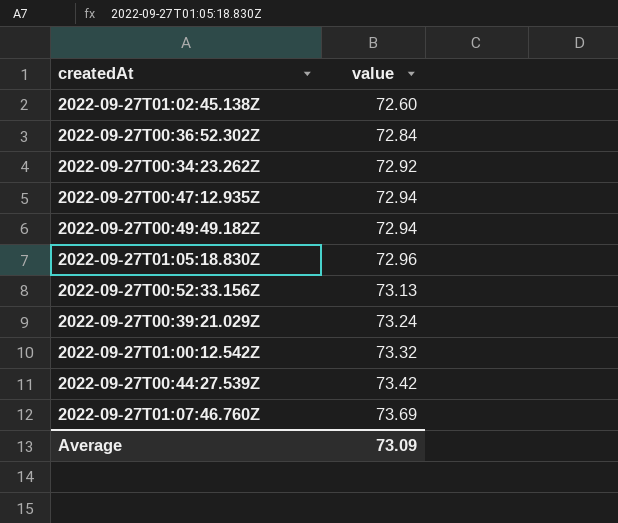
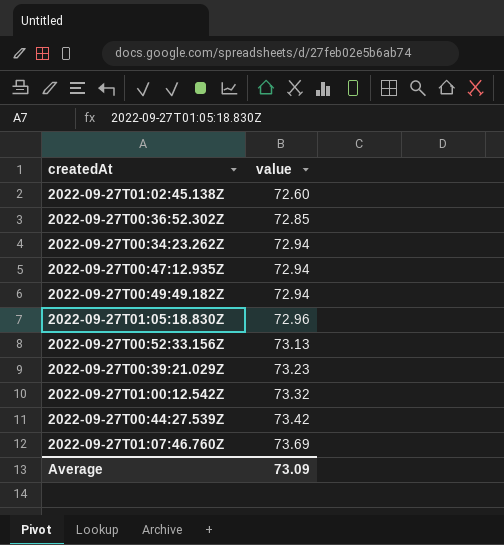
2022-09-27T00:36:52.302Z | value: 72.84 -> 72.85
2022-09-27T00:34:23.262Z | value: 72.92 -> 72.94
2022-09-27T00:39:21.029Z | value: 73.24 -> 73.23

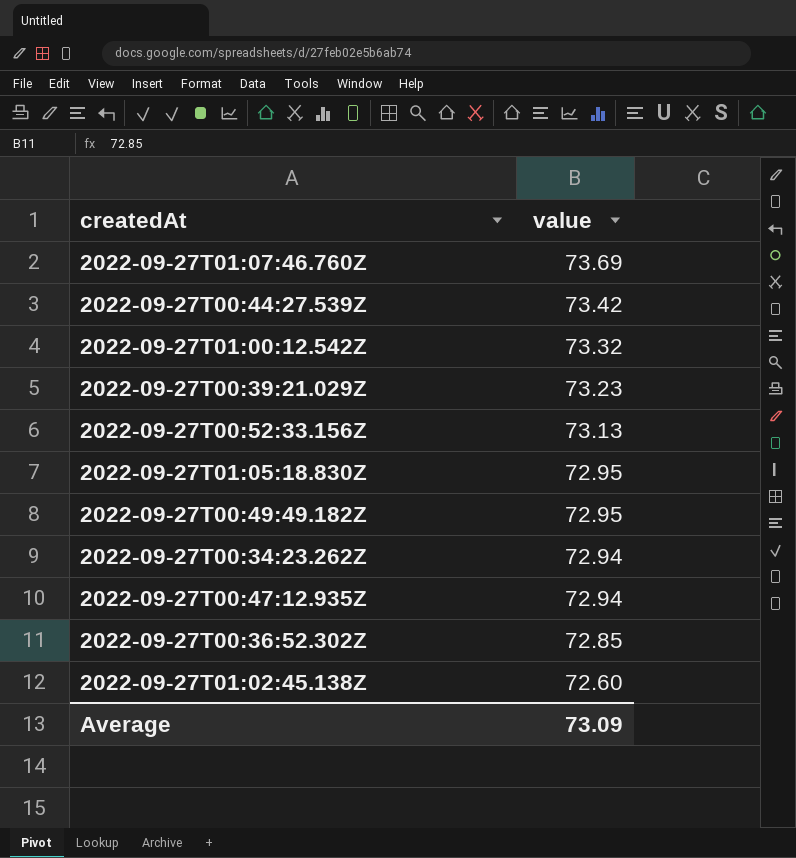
row order: value ascending -> value descending
2022-09-27T01:05:18.830Z | value: 72.96 -> 72.95
2022-09-27T00:49:49.182Z | value: 72.94 -> 72.95

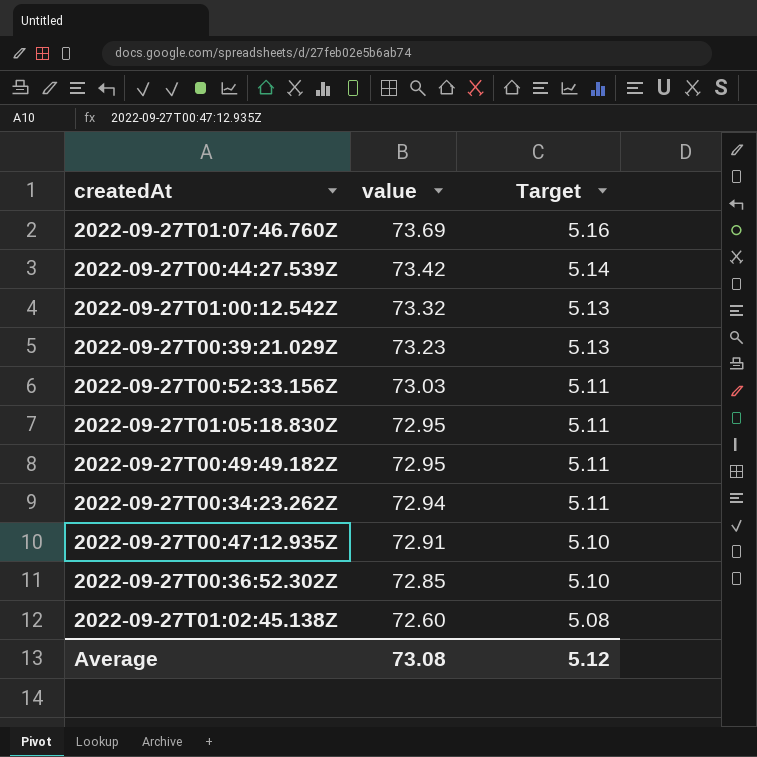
column Target | formula: none -> [value] * 0.07
2022-09-27T00:52:33.156Z | value: 73.13 -> 73.03
2022-09-27T00:47:12.935Z | value: 72.94 -> 72.91
Average | value: 73.09 -> 73.08

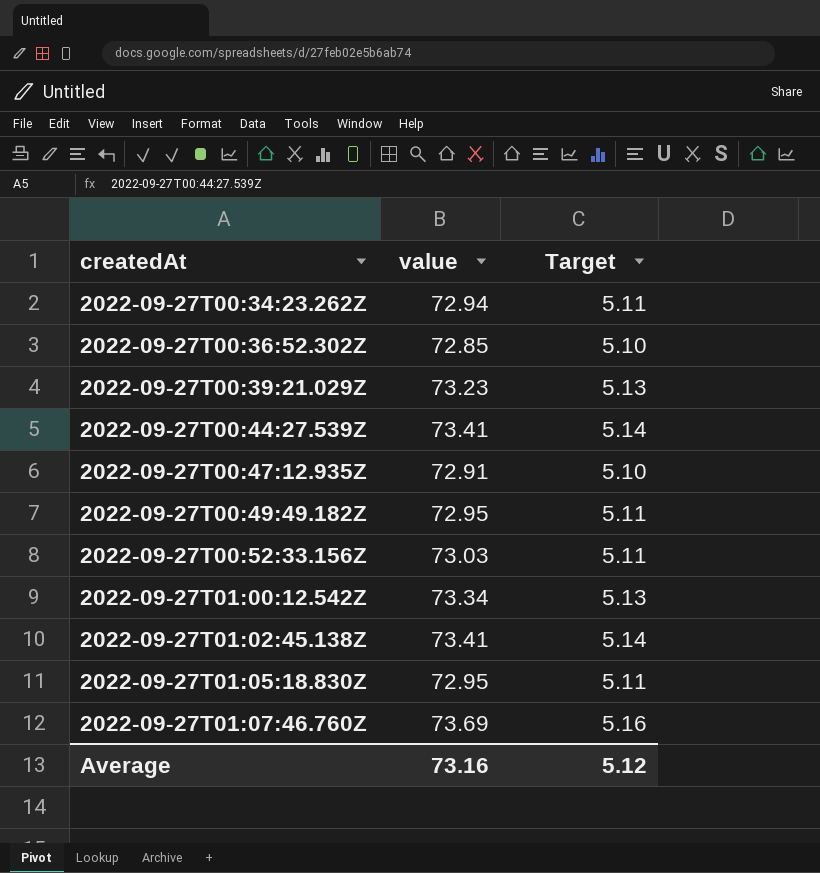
row order: value descending -> createdAt ascending
2022-09-27T00:44:27.539Z | value: 73.42 -> 73.41
2022-09-27T01:00:12.542Z | value: 73.32 -> 73.34
2022-09-27T01:02:45.138Z | value: 72.60 -> 73.41
2022-09-27T01:02:45.138Z | Target: 5.08 -> 5.14
Average | value: 73.08 -> 73.16

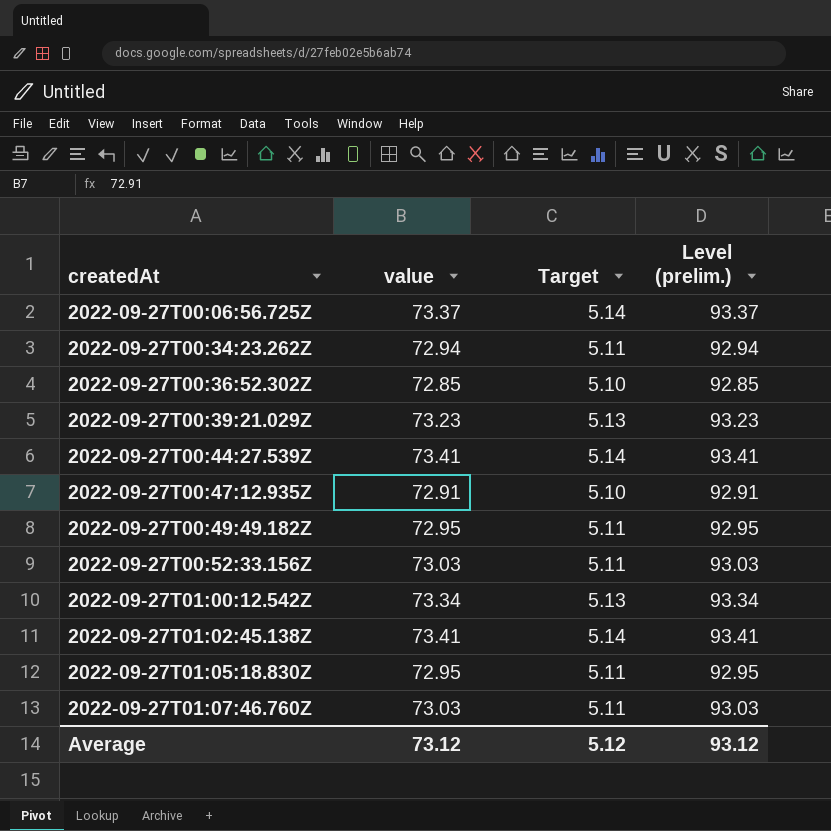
column Level (prelim.) | formula: none -> [value] + 20
row 2022-09-27T00:06:56.725Z: none -> 73.37 | 5.14 | 93.37
2022-09-27T01:07:46.760Z | value: 73.69 -> 73.03
2022-09-27T01:07:46.760Z | Target: 5.16 -> 5.11
Average | value: 73.16 -> 73.12

